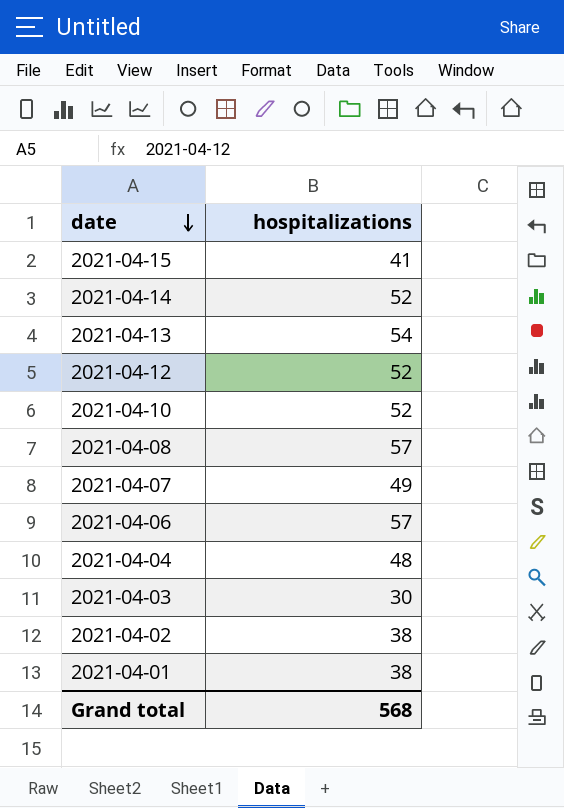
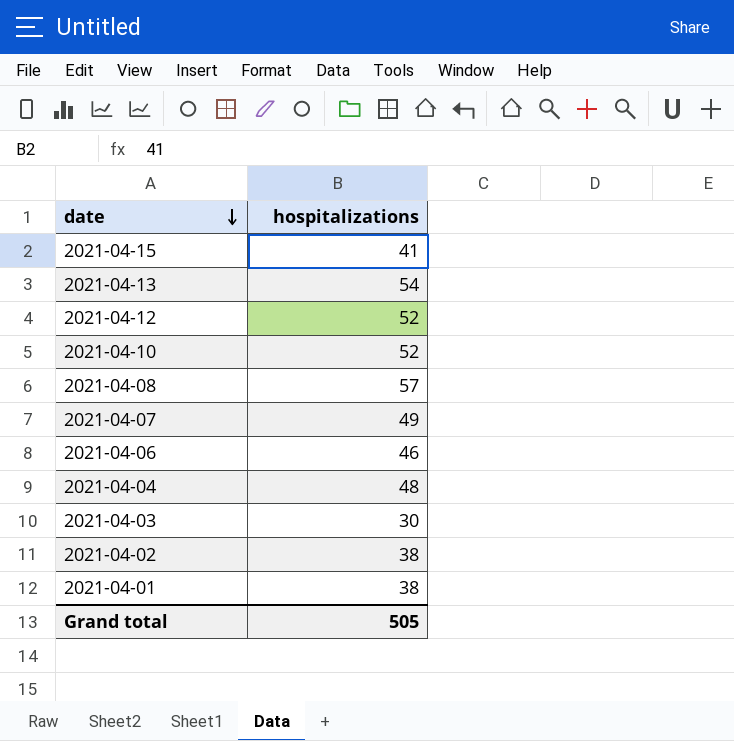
row 2021-04-14: 52 -> none
2021-04-06 | hospitalizations: 57 -> 46
Grand total | hospitalizations: 568 -> 505

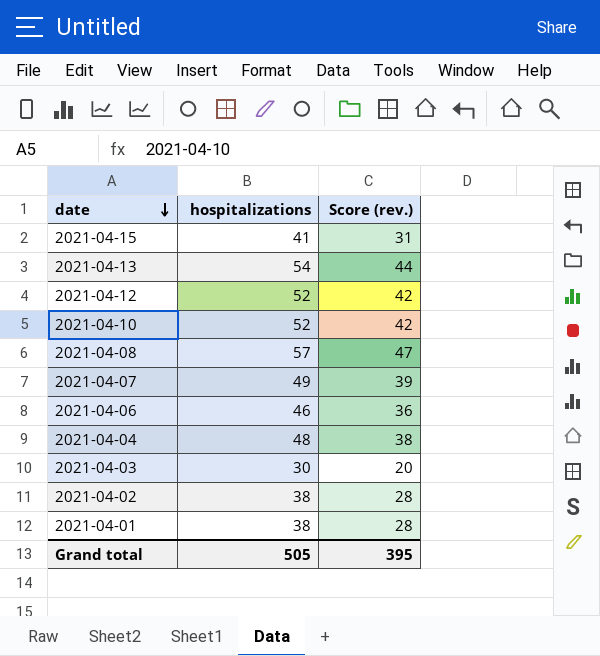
column Score (rev.) | formula: none -> [hospitalizations] - 10

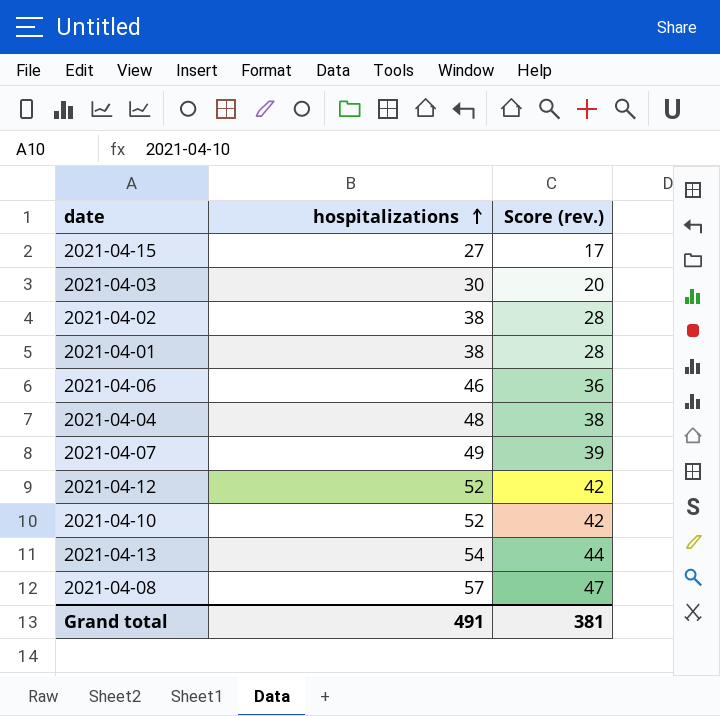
row order: date descending -> hospitalizations ascending
2021-04-15 | hospitalizations: 41 -> 27
2021-04-15 | Score (rev.): 31 -> 17
Grand total | hospitalizations: 505 -> 491
Grand total | Score (rev.): 395 -> 381

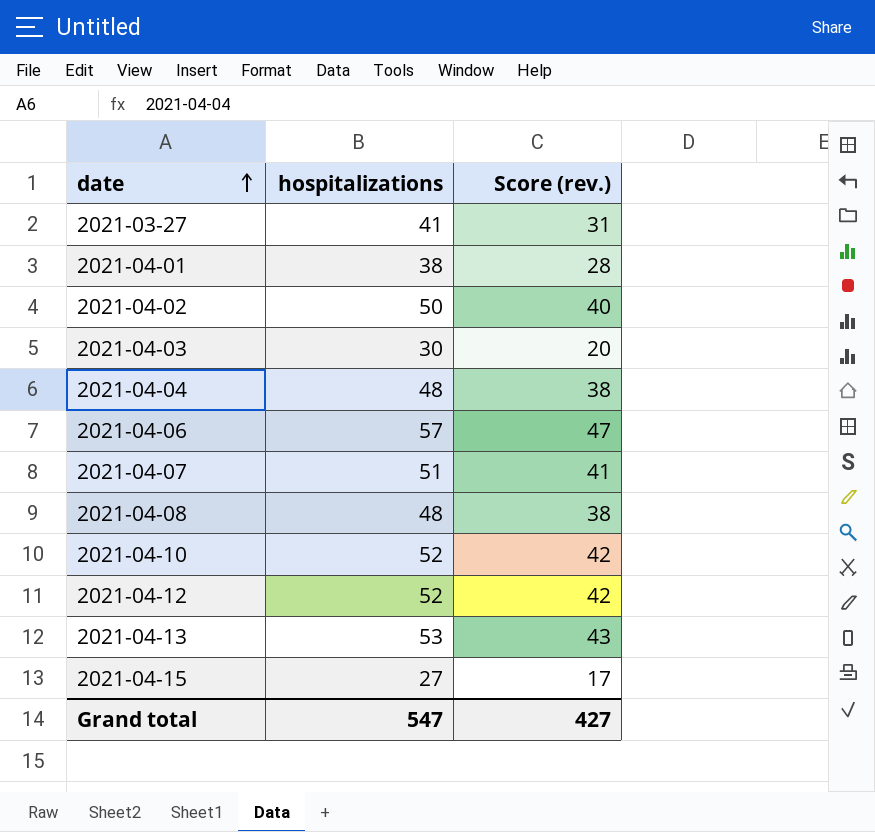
row order: hospitalizations ascending -> date ascending
row 2021-03-27: none -> 41 | 31
2021-04-02 | hospitalizations: 38 -> 50
2021-04-02 | Score (rev.): 28 -> 40
2021-04-06 | hospitalizations: 46 -> 57
2021-04-06 | Score (rev.): 36 -> 47
2021-04-07 | hospitalizations: 49 -> 51
2021-04-07 | Score (rev.): 39 -> 41
2021-04-08 | hospitalizations: 57 -> 48
2021-04-08 | Score (rev.): 47 -> 38
2021-04-13 | hospitalizations: 54 -> 53
2021-04-13 | Score (rev.): 44 -> 43
Grand total | hospitalizations: 491 -> 547
Grand total | Score (rev.): 381 -> 427

